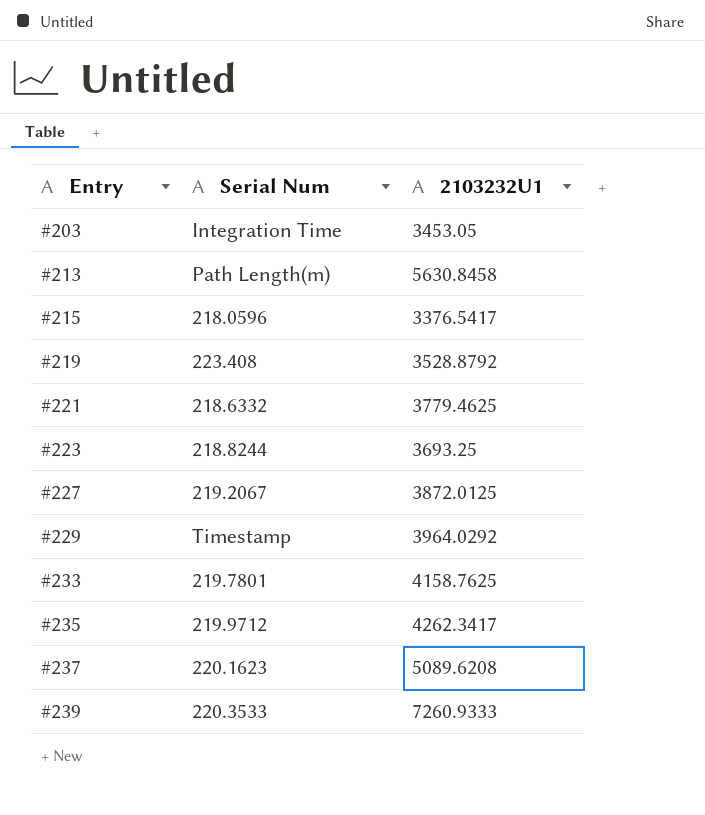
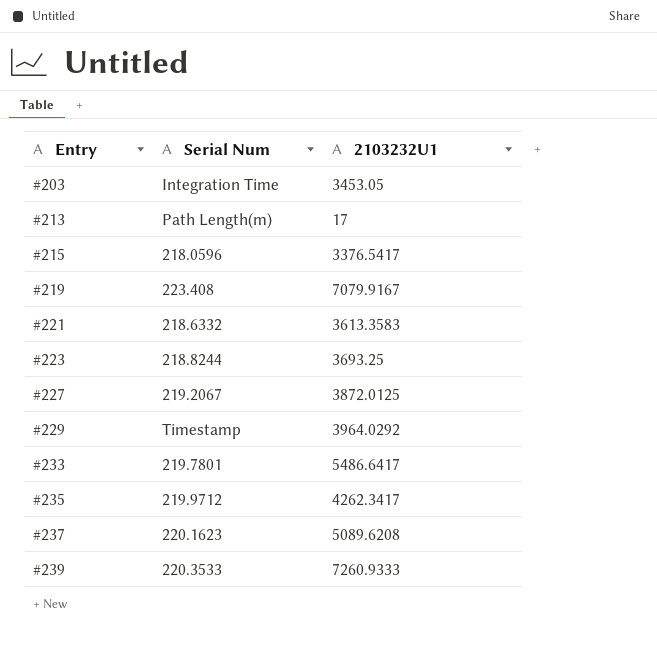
#213 | 2103232U1: 5630.8458 -> 17
#219 | 2103232U1: 3528.8792 -> 7079.9167
#221 | 2103232U1: 3779.4625 -> 3613.3583
#233 | 2103232U1: 4158.7625 -> 5486.6417

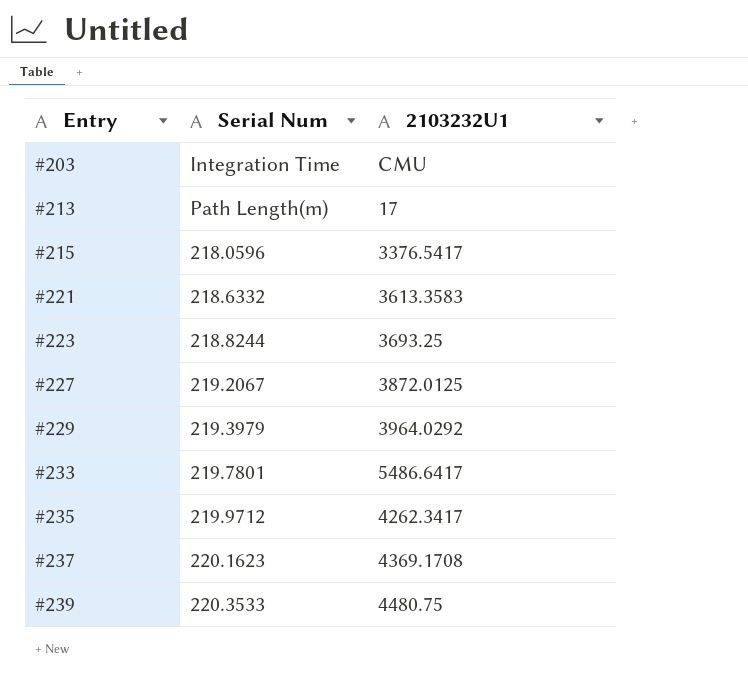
row #219: 223.408 | 7079.9167 -> none
#203 | 2103232U1: 3453.05 -> CMU
#229 | Serial Num: Timestamp -> 219.3979
#237 | 2103232U1: 5089.6208 -> 4369.1708
#239 | 2103232U1: 7260.9333 -> 4480.75

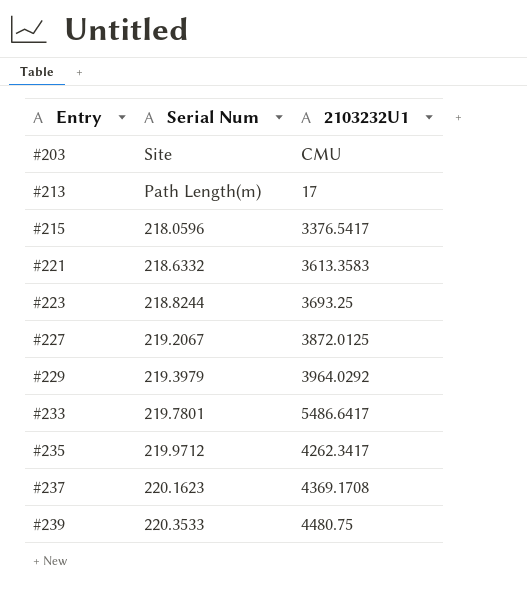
#203 | Serial Num: Integration Time -> Site

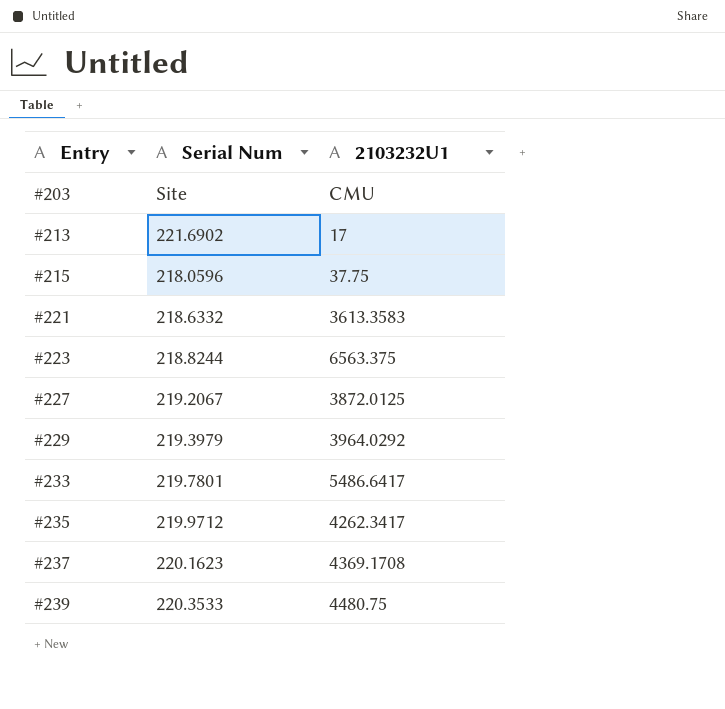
#213 | Serial Num: Path Length(m) -> 221.6902
#215 | 2103232U1: 3376.5417 -> 37.75
#223 | 2103232U1: 3693.25 -> 6563.375

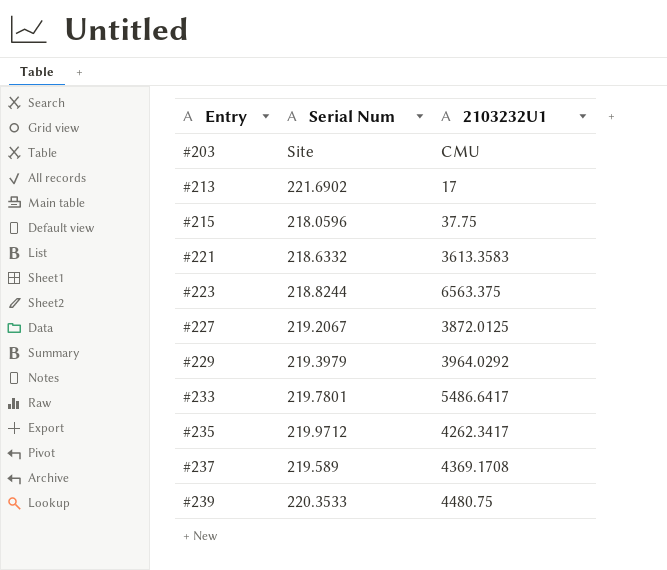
#237 | Serial Num: 220.1623 -> 219.589

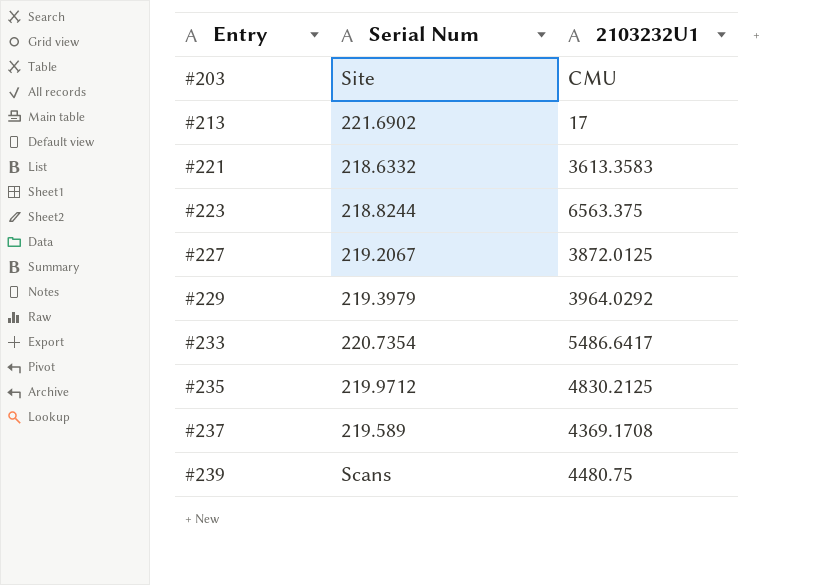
row #215: 218.0596 | 37.75 -> none
#233 | Serial Num: 219.7801 -> 220.7354
#235 | 2103232U1: 4262.3417 -> 4830.2125
#239 | Serial Num: 220.3533 -> Scans

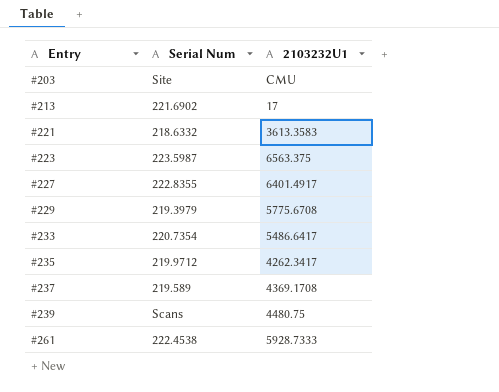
#223 | Serial Num: 218.8244 -> 223.5987
#227 | Serial Num: 219.2067 -> 222.8355
#227 | 2103232U1: 3872.0125 -> 6401.4917
#229 | 2103232U1: 3964.0292 -> 5775.6708
#235 | 2103232U1: 4830.2125 -> 4262.3417
row #261: none -> 222.4538 | 5928.7333

